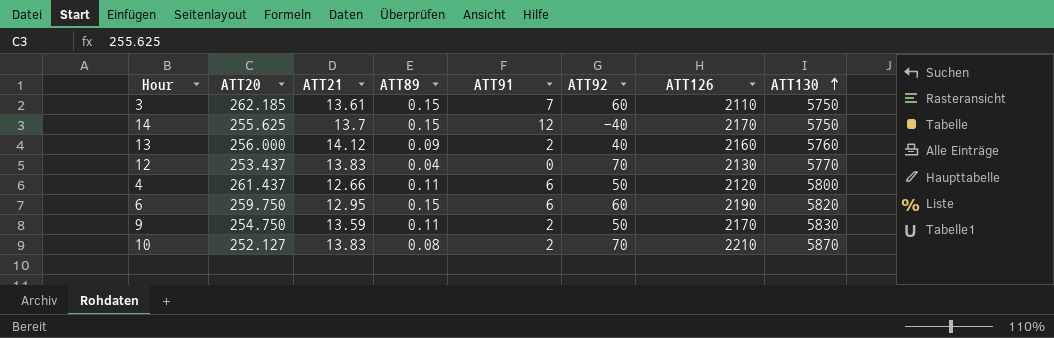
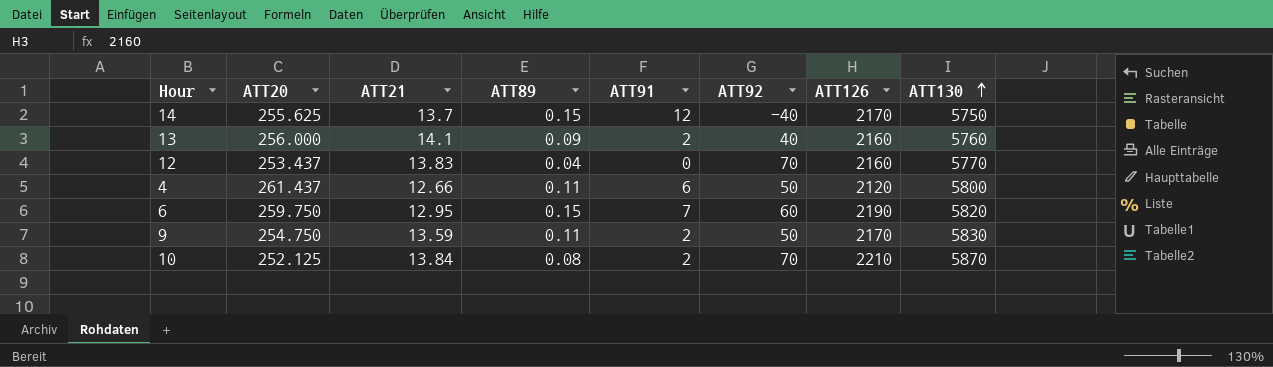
row 3: 262.185 | 13.61 | 0.15 | 7 | 60 | 2110 | 5750 -> none
13 | ATT21: 14.12 -> 14.1
12 | ATT126: 2130 -> 2160
6 | ATT91: 6 -> 7
10 | ATT20: 252.127 -> 252.125
10 | ATT21: 13.83 -> 13.84

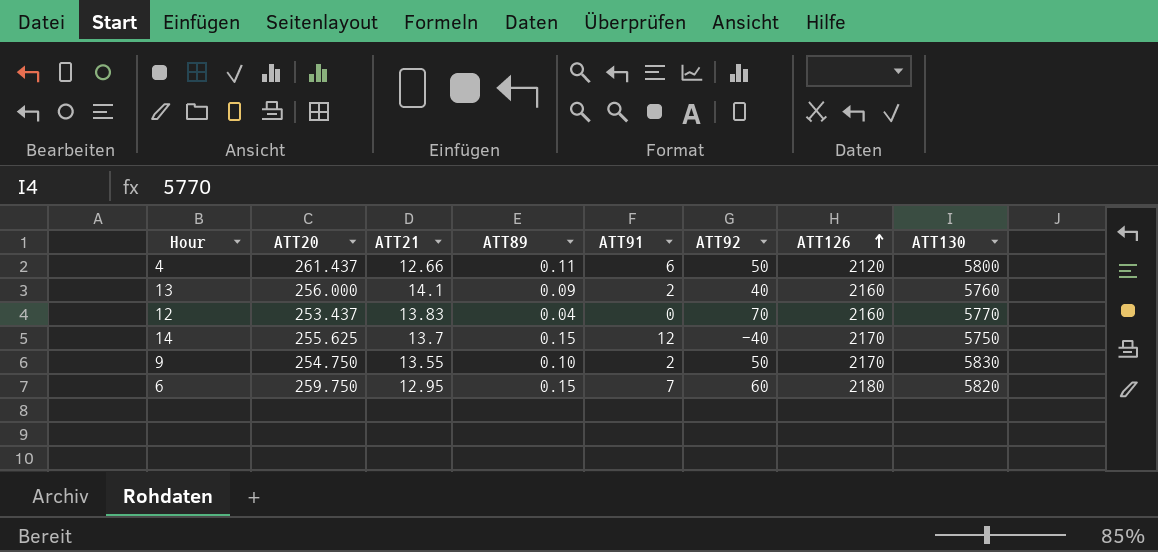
row order: ATT130 ascending -> ATT126 ascending
row 10: 252.125 | 13.84 | 0.08 | 2 | 70 | 2210 | 5870 -> none
9 | ATT21: 13.59 -> 13.55
9 | ATT89: 0.11 -> 0.10
6 | ATT126: 2190 -> 2180

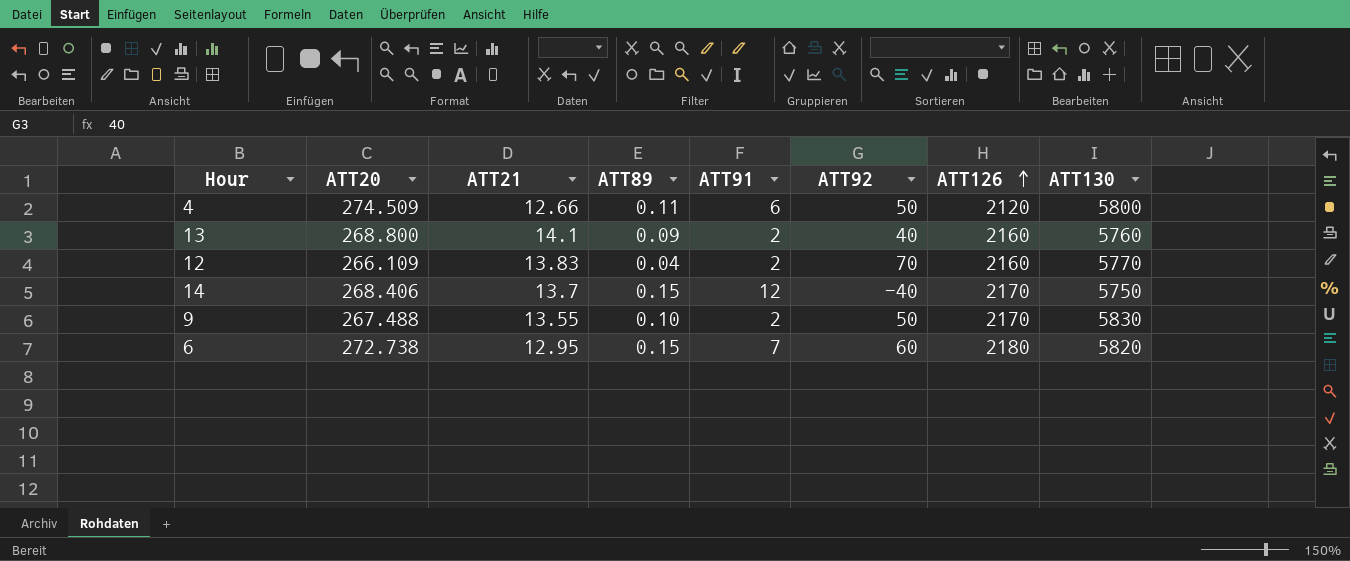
4 | ATT20: 261.437 -> 274.509
13 | ATT20: 256.000 -> 268.800
12 | ATT20: 253.437 -> 266.109
12 | ATT91: 0 -> 2
14 | ATT20: 255.625 -> 268.406
9 | ATT20: 254.750 -> 267.488
6 | ATT20: 259.750 -> 272.738

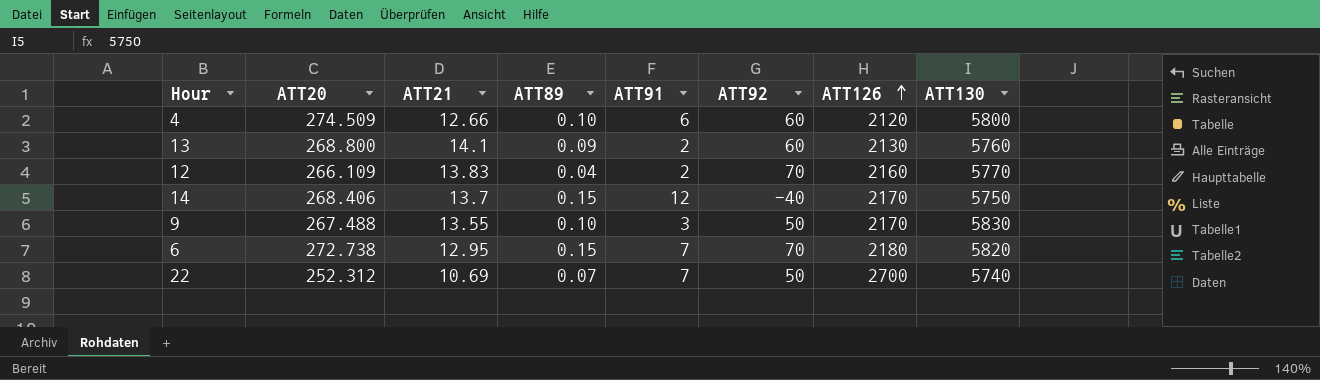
4 | ATT89: 0.11 -> 0.10
4 | ATT92: 50 -> 60
13 | ATT92: 40 -> 60
13 | ATT126: 2160 -> 2130
9 | ATT91: 2 -> 3
6 | ATT92: 60 -> 70
row 22: none -> 252.312 | 10.69 | 0.07 | 7 | 50 | 2700 | 5740

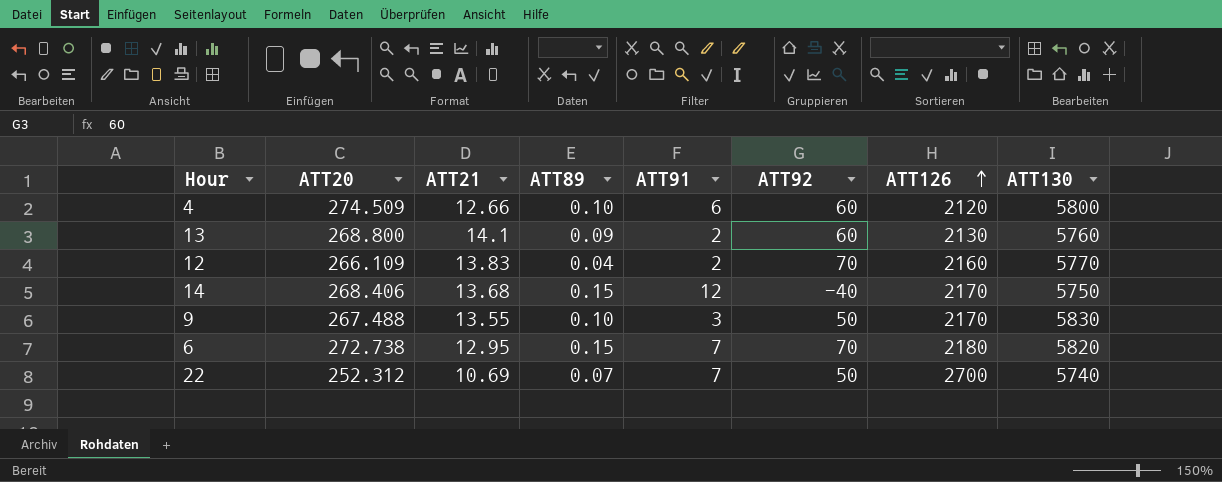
14 | ATT21: 13.7 -> 13.68

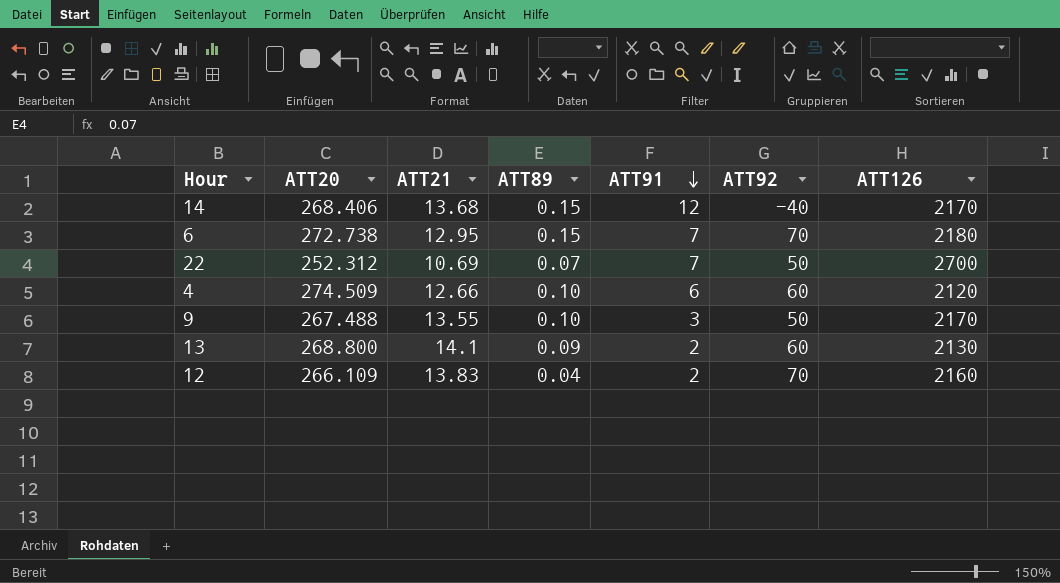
row order: ATT126 ascending -> ATT91 descending
column ATT130 | position: 8 -> none

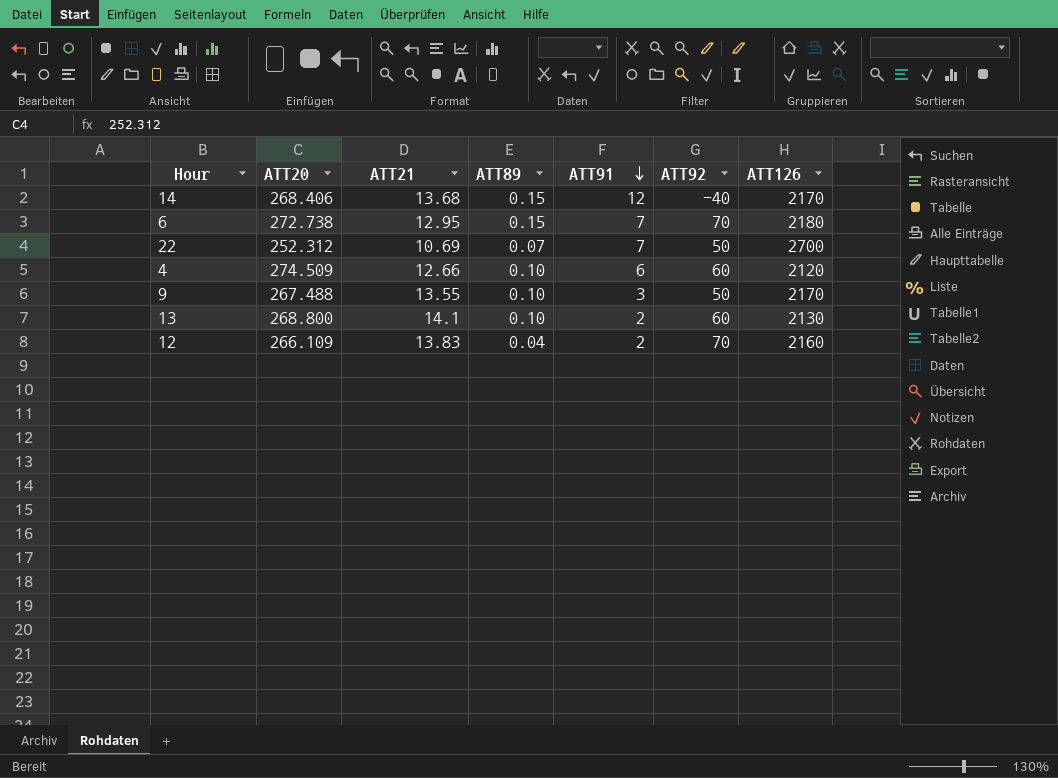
13 | ATT89: 0.09 -> 0.10

